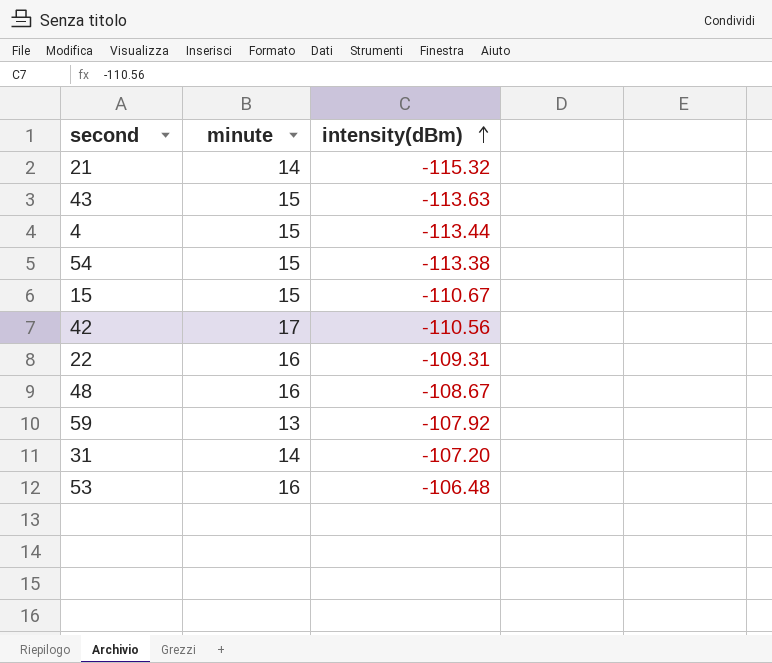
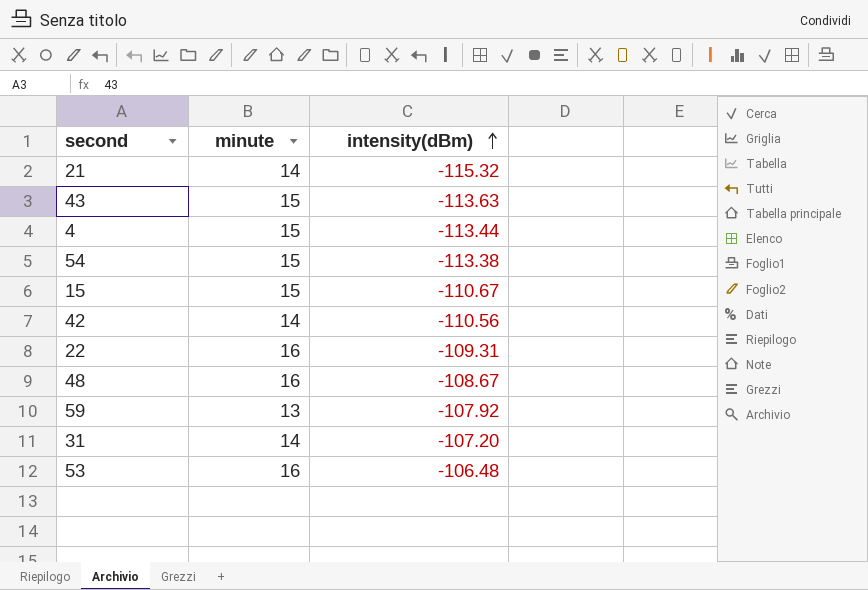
42 | minute: 17 -> 14

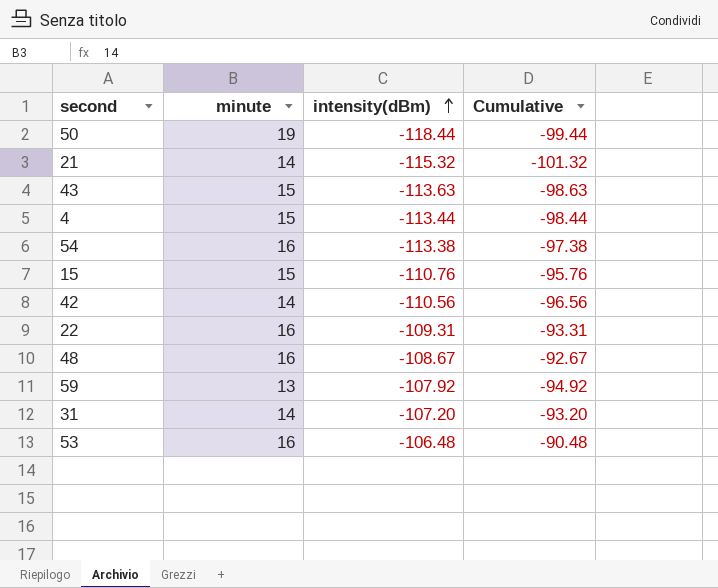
column Cumulative | formula: none -> [minute] + [intensity(dBm)]
row 50: none -> 19 | -118.44 | -99.44
54 | minute: 15 -> 16
15 | intensity(dBm): -110.67 -> -110.76

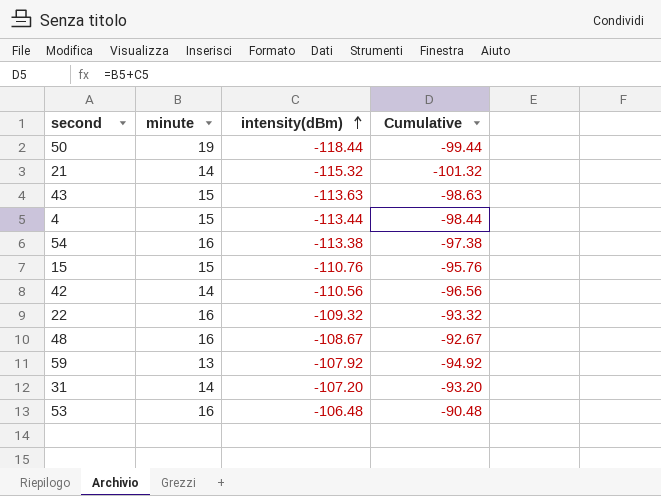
22 | intensity(dBm): -109.31 -> -109.32
22 | Cumulative: -93.31 -> -93.32

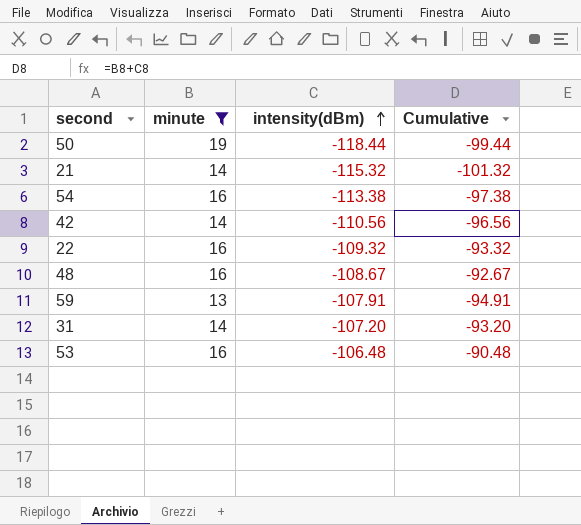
filter: none -> minute != 15
59 | intensity(dBm): -107.92 -> -107.91
59 | Cumulative: -94.92 -> -94.91

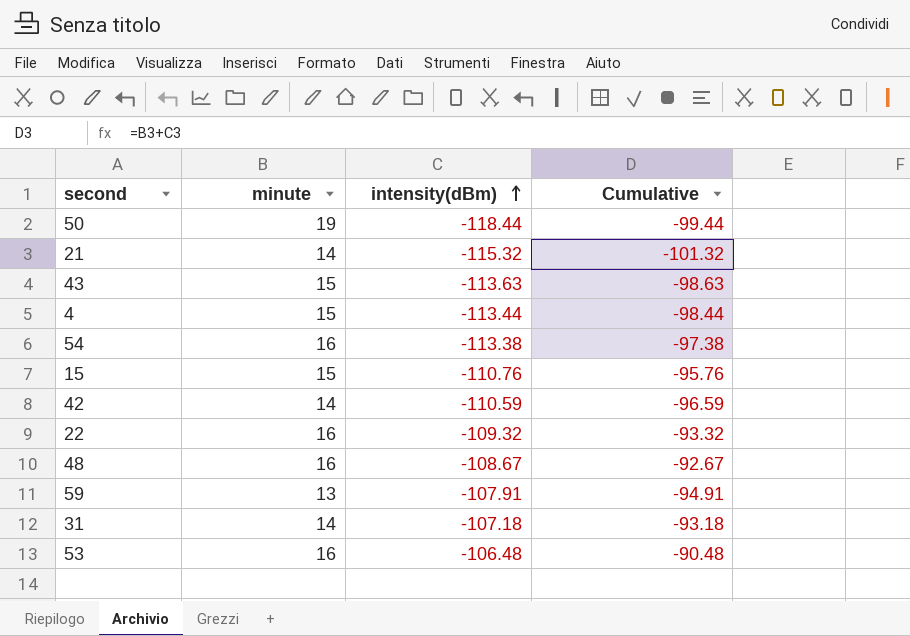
filter: minute != 15 -> none
42 | intensity(dBm): -110.56 -> -110.59
42 | Cumulative: -96.56 -> -96.59
31 | intensity(dBm): -107.20 -> -107.18
31 | Cumulative: -93.20 -> -93.18

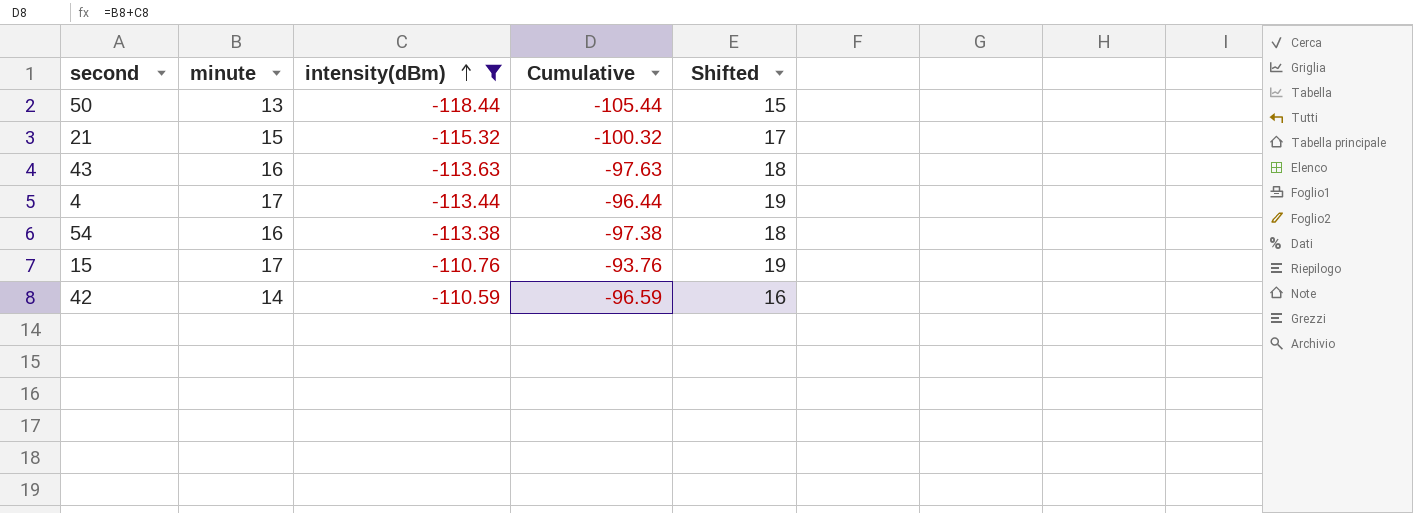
filter: none -> intensity(dBm) <= -110.59
column Shifted | formula: none -> [minute] + 2
50 | minute: 19 -> 13
50 | Cumulative: -99.44 -> -105.44
21 | minute: 14 -> 15
21 | Cumulative: -101.32 -> -100.32
43 | minute: 15 -> 16
43 | Cumulative: -98.63 -> -97.63
4 | minute: 15 -> 17
4 | Cumulative: -98.44 -> -96.44
15 | minute: 15 -> 17
15 | Cumulative: -95.76 -> -93.76

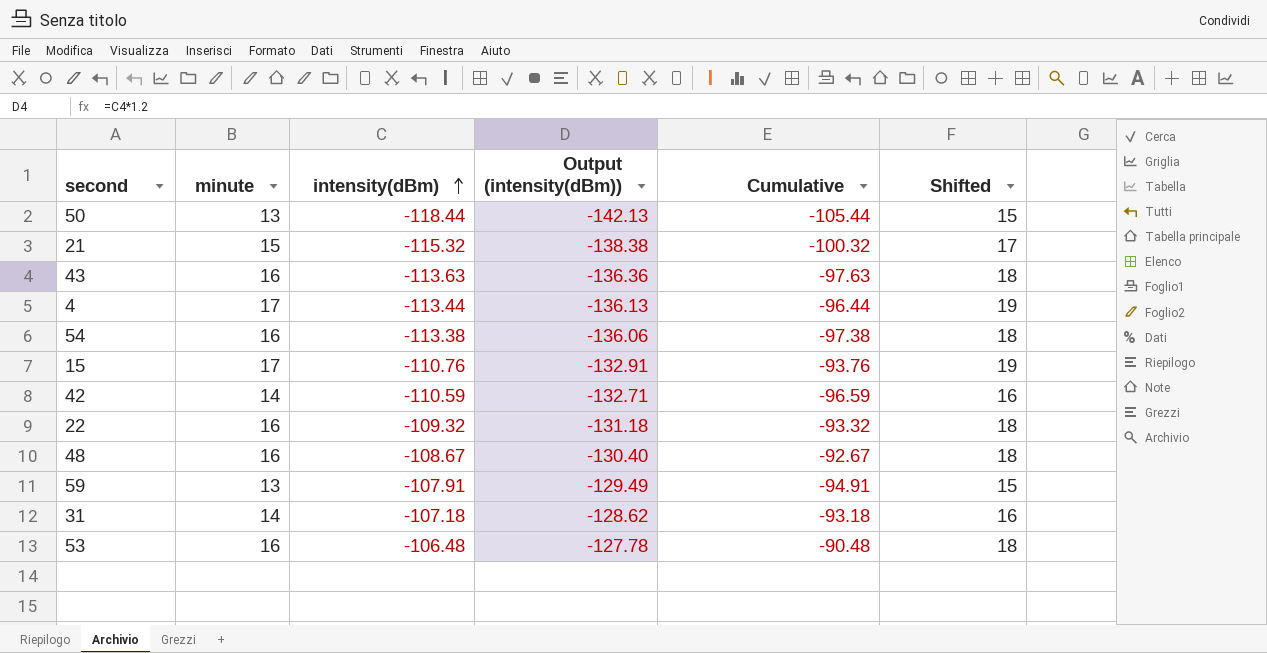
filter: intensity(dBm) <= -110.59 -> none
column Output (intensity(dBm)) | formula: none -> [intensity(dBm)] * 1.2

